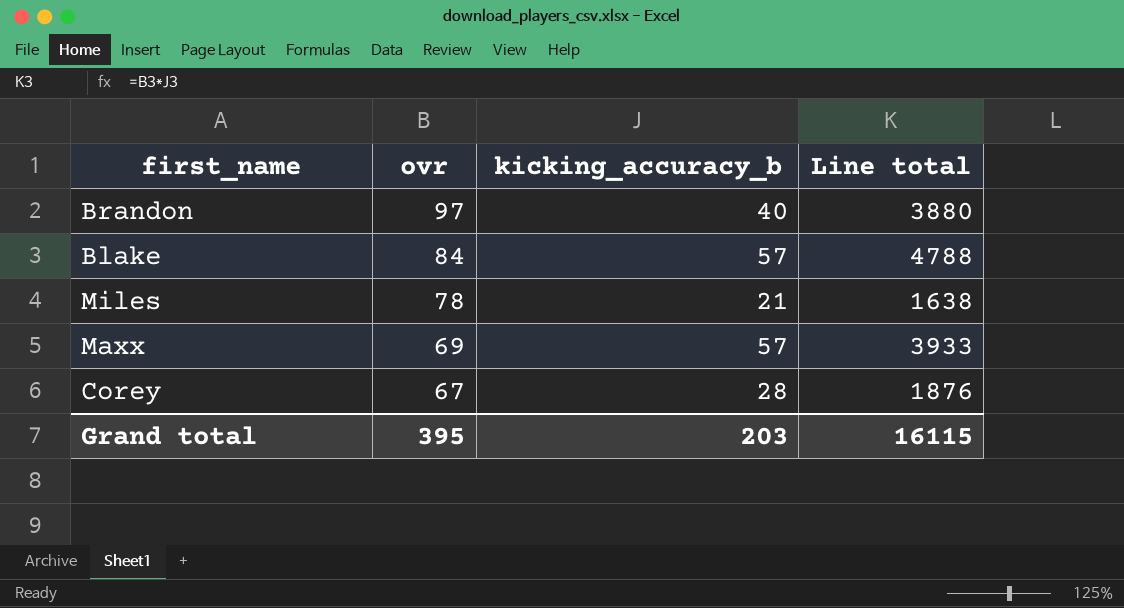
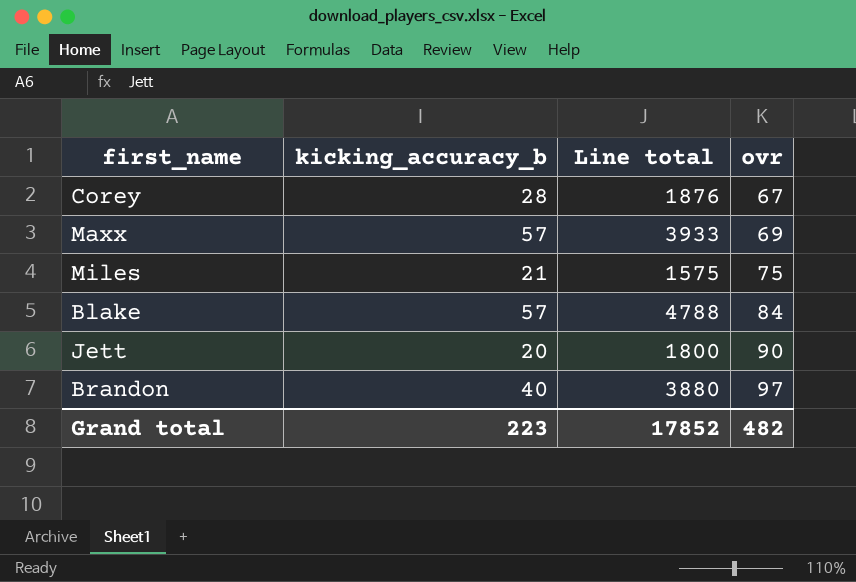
row order: ovr descending -> ovr ascending
column ovr | position: 2 -> 4
Miles | Line total: 1638 -> 1575
Miles | ovr: 78 -> 75
row Jett: none -> 20 | 1800 | 90
Grand total | kicking_accuracy_b: 203 -> 223
Grand total | Line total: 16115 -> 17852
Grand total | ovr: 395 -> 482

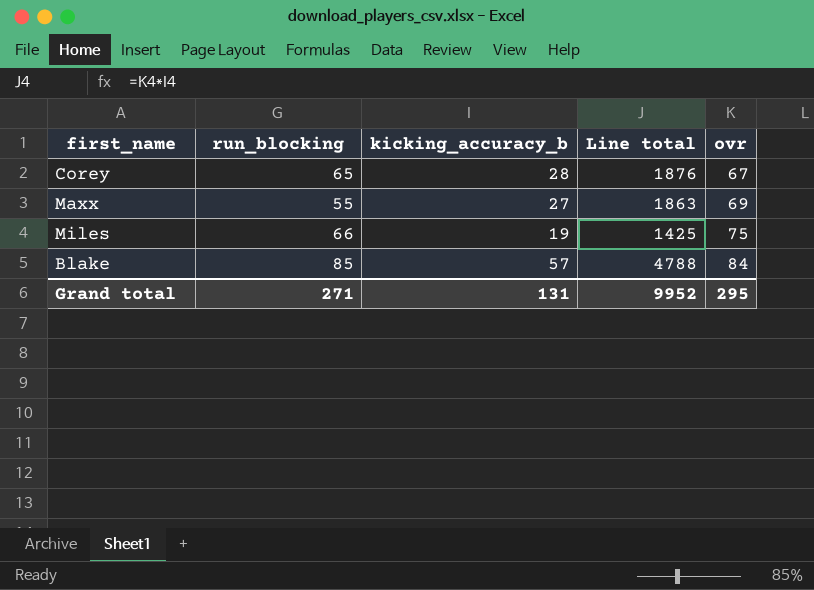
column run_blocking | position: none -> 2
row Jett: 20 | 1800 | 90 -> none
row Brandon: 40 | 3880 | 97 -> none
Maxx | kicking_accuracy_b: 57 -> 27
Maxx | Line total: 3933 -> 1863
Miles | kicking_accuracy_b: 21 -> 19
Miles | Line total: 1575 -> 1425
Grand total | kicking_accuracy_b: 223 -> 131
Grand total | Line total: 17852 -> 9952
Grand total | ovr: 482 -> 295

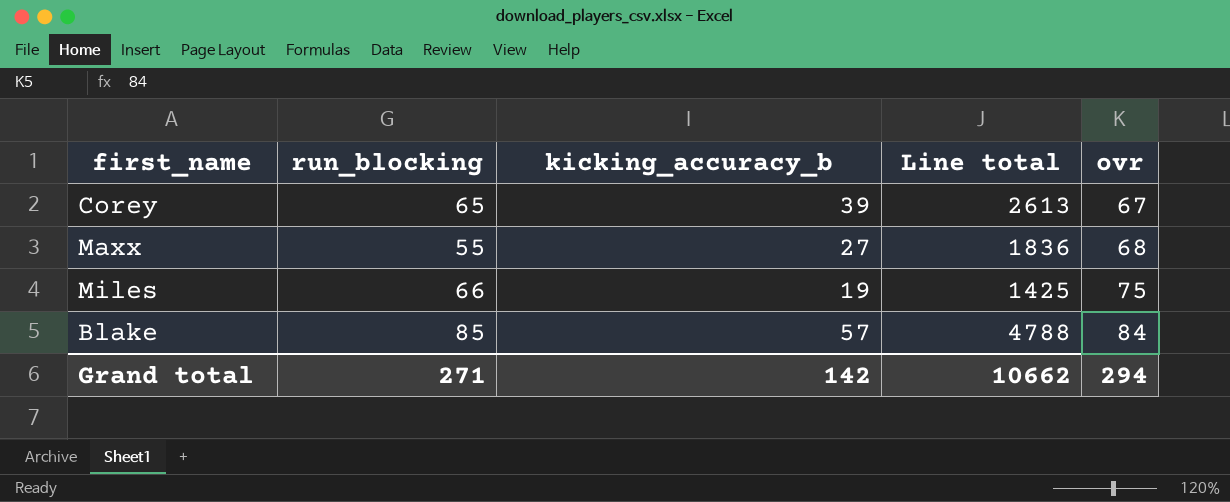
Corey | kicking_accuracy_b: 28 -> 39
Corey | Line total: 1876 -> 2613
Maxx | Line total: 1863 -> 1836
Maxx | ovr: 69 -> 68
Grand total | kicking_accuracy_b: 131 -> 142
Grand total | Line total: 9952 -> 10662
Grand total | ovr: 295 -> 294

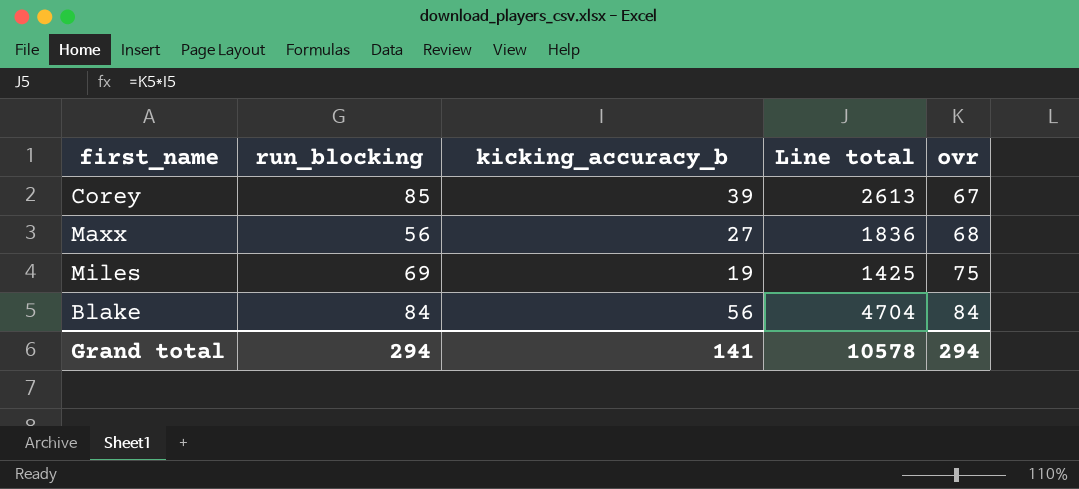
Corey | run_blocking: 65 -> 85
Maxx | run_blocking: 55 -> 56
Miles | run_blocking: 66 -> 69
Blake | run_blocking: 85 -> 84
Blake | kicking_accuracy_b: 57 -> 56
Blake | Line total: 4788 -> 4704
Grand total | run_blocking: 271 -> 294
Grand total | kicking_accuracy_b: 142 -> 141
Grand total | Line total: 10662 -> 10578

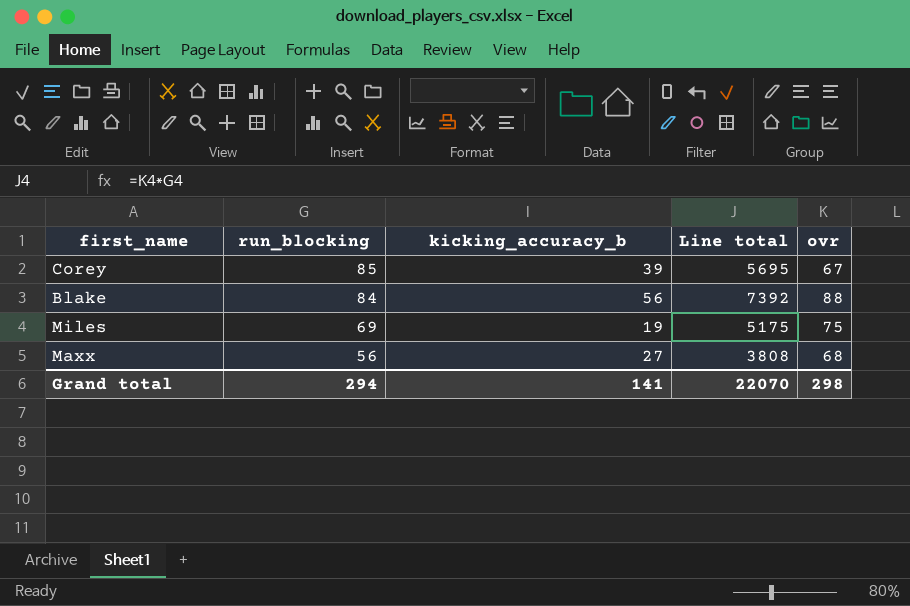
row order: ovr ascending -> run_blocking descending
column Line total | formula: [kicking_accuracy_b] * [ovr] -> [run_blocking] * [ovr]
Blake | ovr: 84 -> 88
Grand total | Line total: 10578 -> 22070
Grand total | ovr: 294 -> 298

